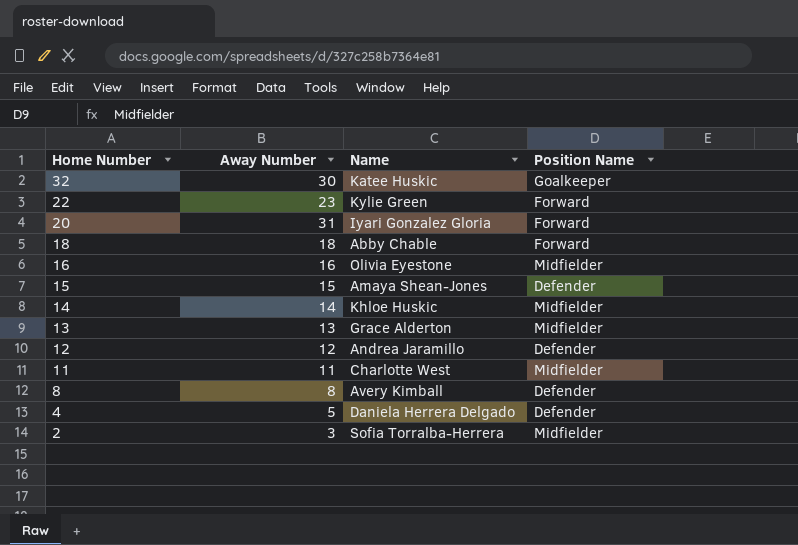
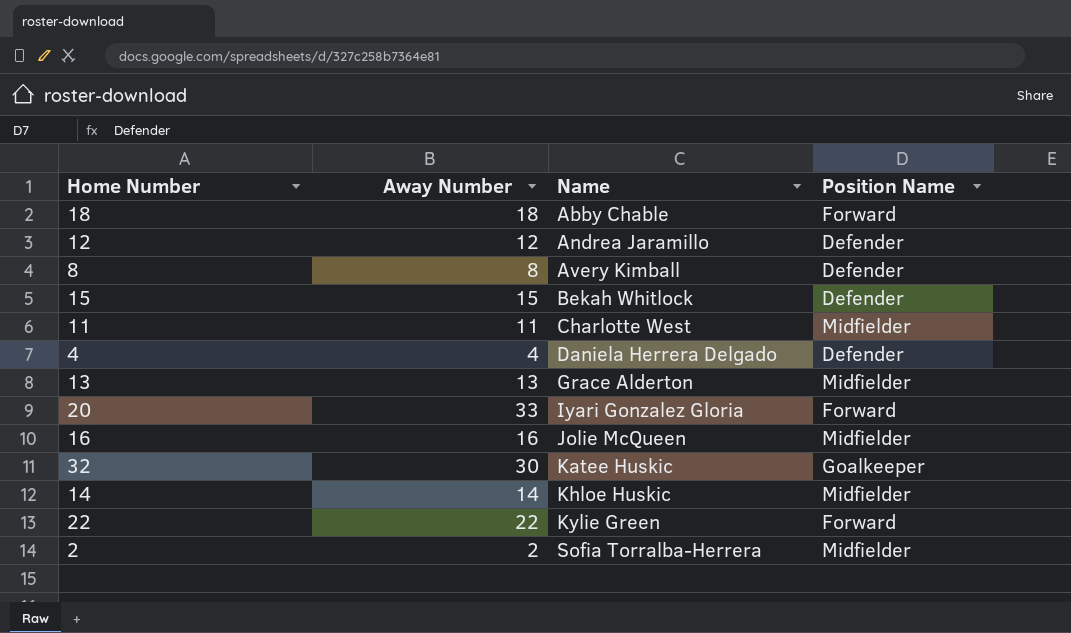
row order: Home Number descending -> Name ascending
15 | Name: Amaya Shean-Jones -> Bekah Whitlock
4 | Away Number: 5 -> 4
20 | Away Number: 31 -> 33
16 | Name: Olivia Eyestone -> Jolie McQueen
22 | Away Number: 23 -> 22
2 | Away Number: 3 -> 2

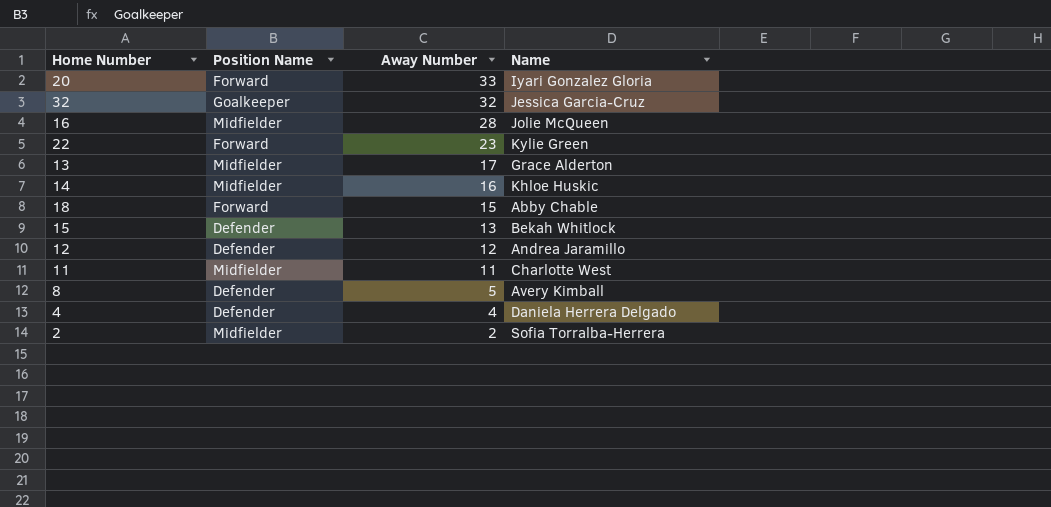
row order: Name ascending -> Away Number descending
column Position Name | position: 4 -> 2
32 | Away Number: 30 -> 32
32 | Name: Katee Huskic -> Jessica Garcia-Cruz
16 | Away Number: 16 -> 28
22 | Away Number: 22 -> 23
13 | Away Number: 13 -> 17
14 | Away Number: 14 -> 16
18 | Away Number: 18 -> 15
15 | Away Number: 15 -> 13
8 | Away Number: 8 -> 5

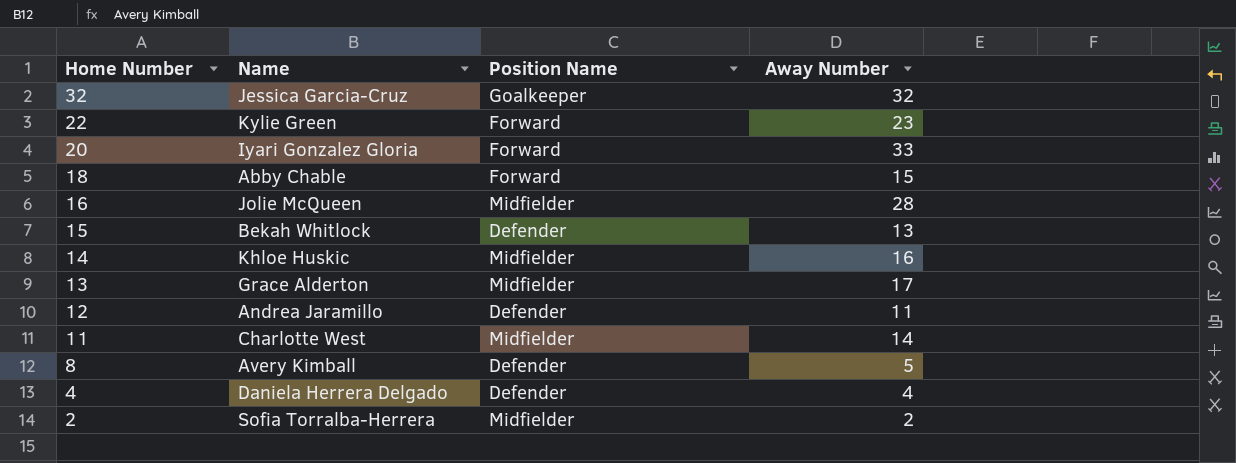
row order: Away Number descending -> Home Number descending
column Name | position: 4 -> 2
12 | Away Number: 12 -> 11
11 | Away Number: 11 -> 14

